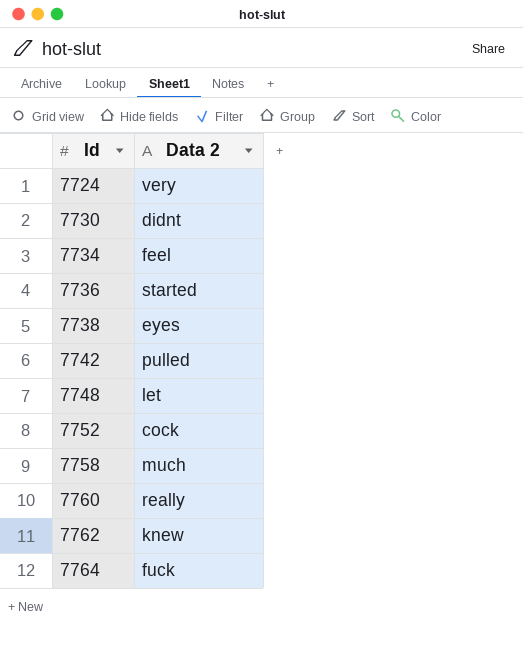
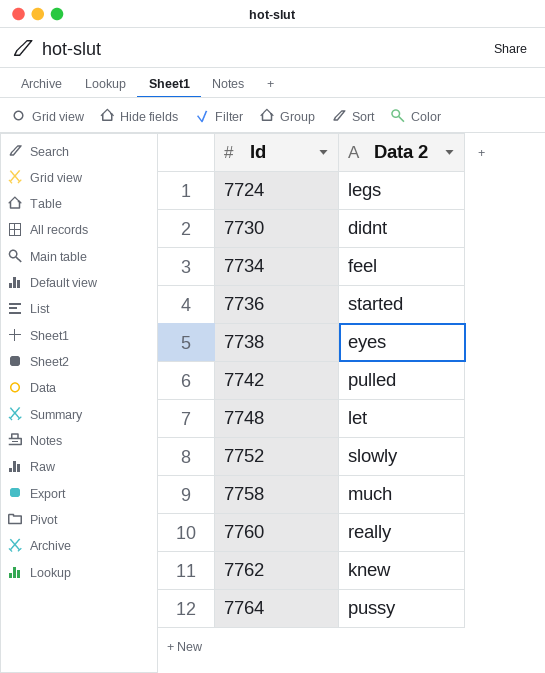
7724 | Data 2: very -> legs
7752 | Data 2: cock -> slowly
7764 | Data 2: fuck -> pussy

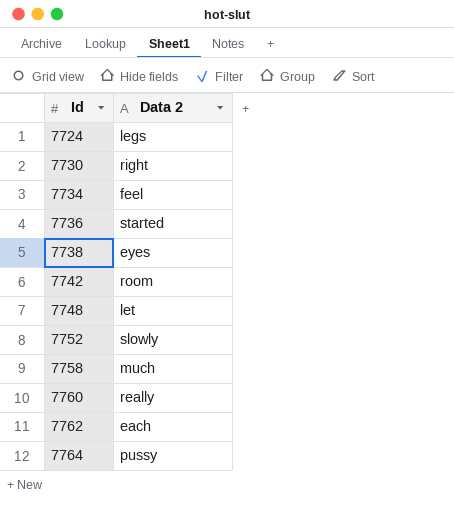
7730 | Data 2: didnt -> right
7742 | Data 2: pulled -> room
7762 | Data 2: knew -> each

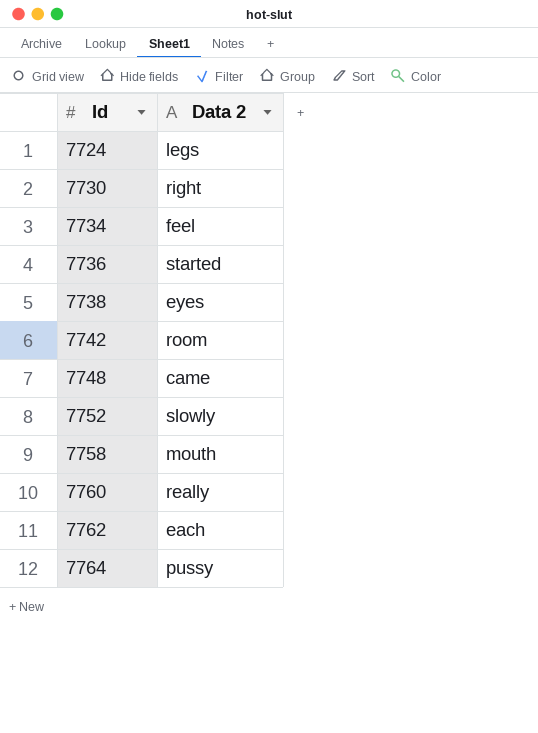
7748 | Data 2: let -> came
7758 | Data 2: much -> mouth

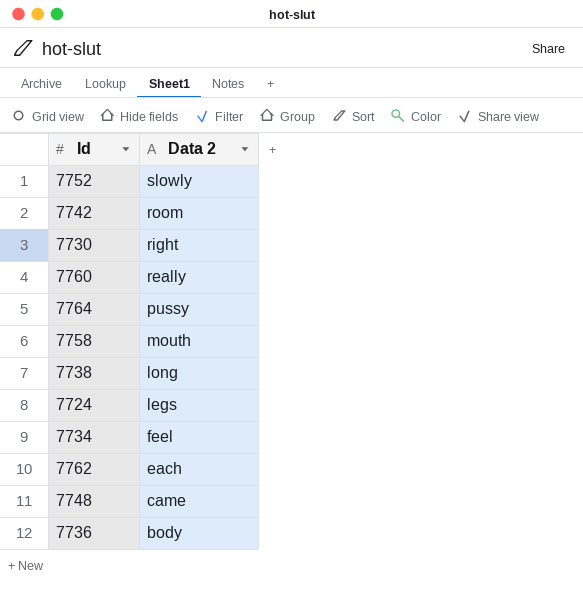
row order: Id ascending -> Data 2 descending
7738 | Data 2: eyes -> long
7736 | Data 2: started -> body

